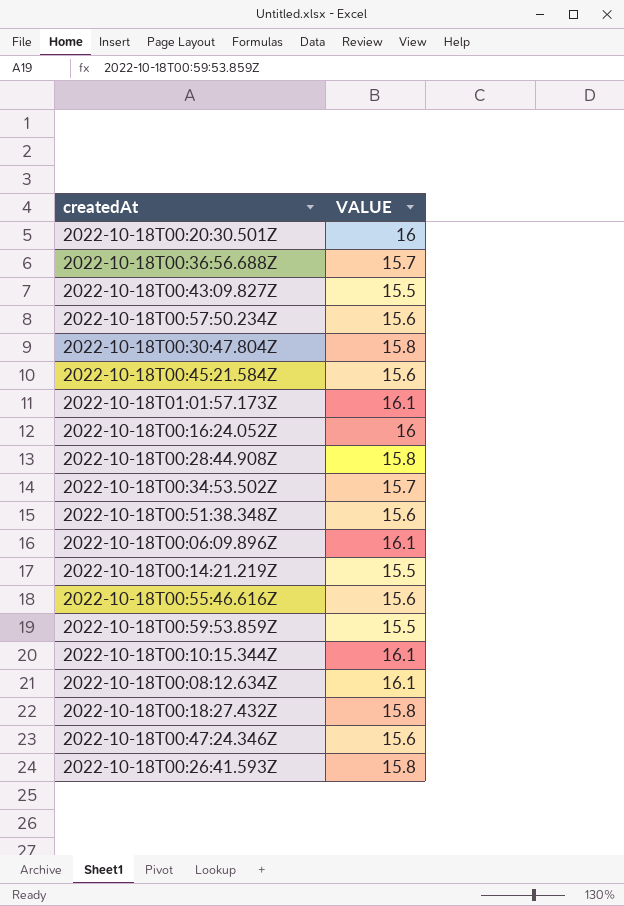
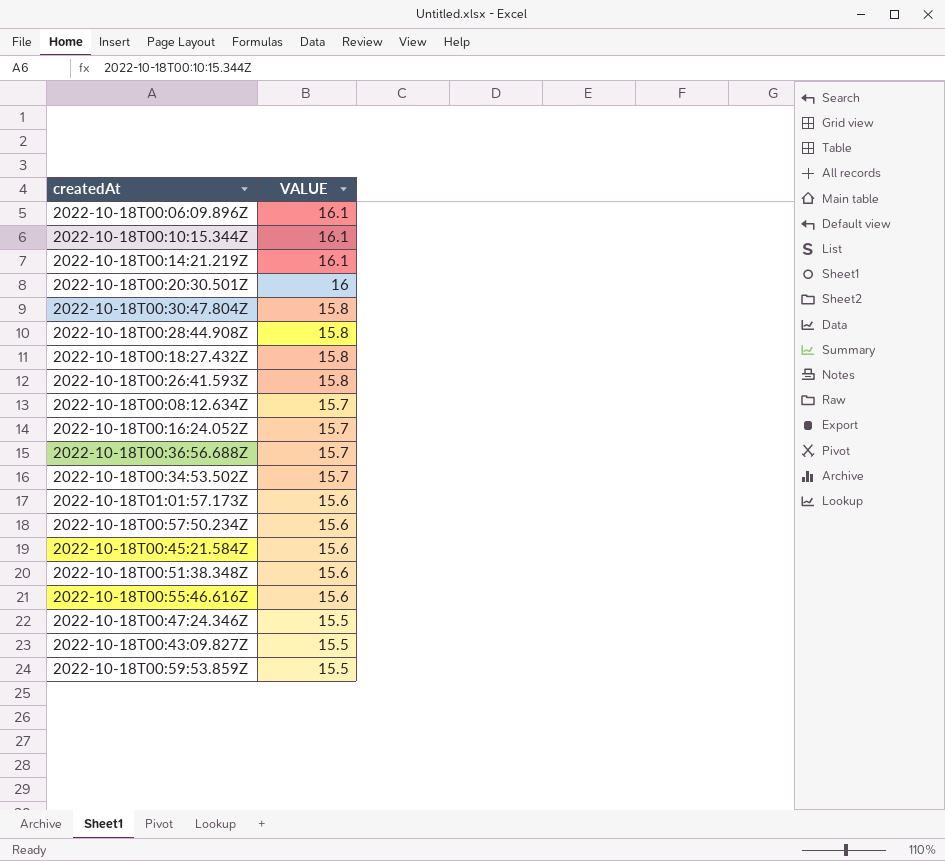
row order: none -> VALUE descending
2022-10-18T00:14:21.219Z | VALUE: 15.5 -> 16.1
2022-10-18T00:08:12.634Z | VALUE: 16.1 -> 15.7
2022-10-18T00:16:24.052Z | VALUE: 16 -> 15.7
2022-10-18T01:01:57.173Z | VALUE: 16.1 -> 15.6
2022-10-18T00:47:24.346Z | VALUE: 15.6 -> 15.5

